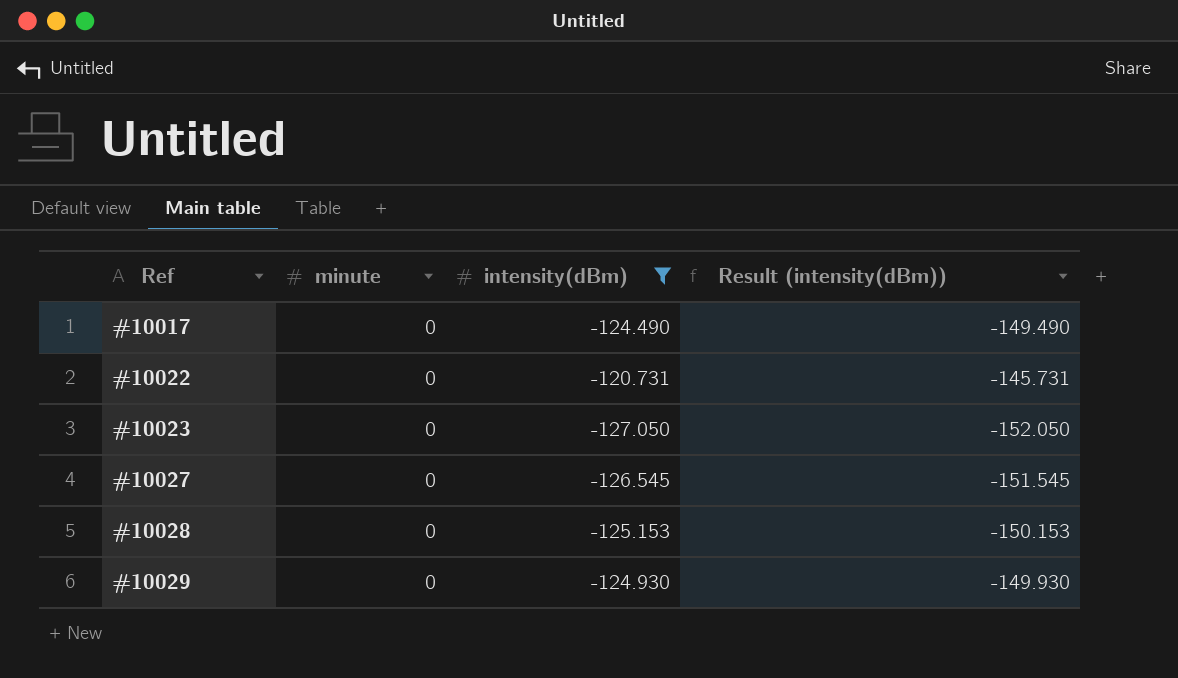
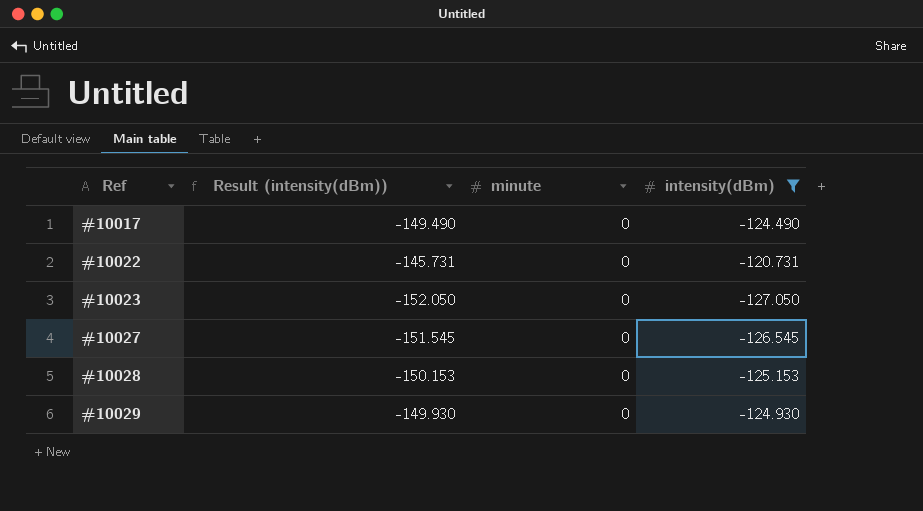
column Result (intensity(dBm)) | position: 4 -> 2

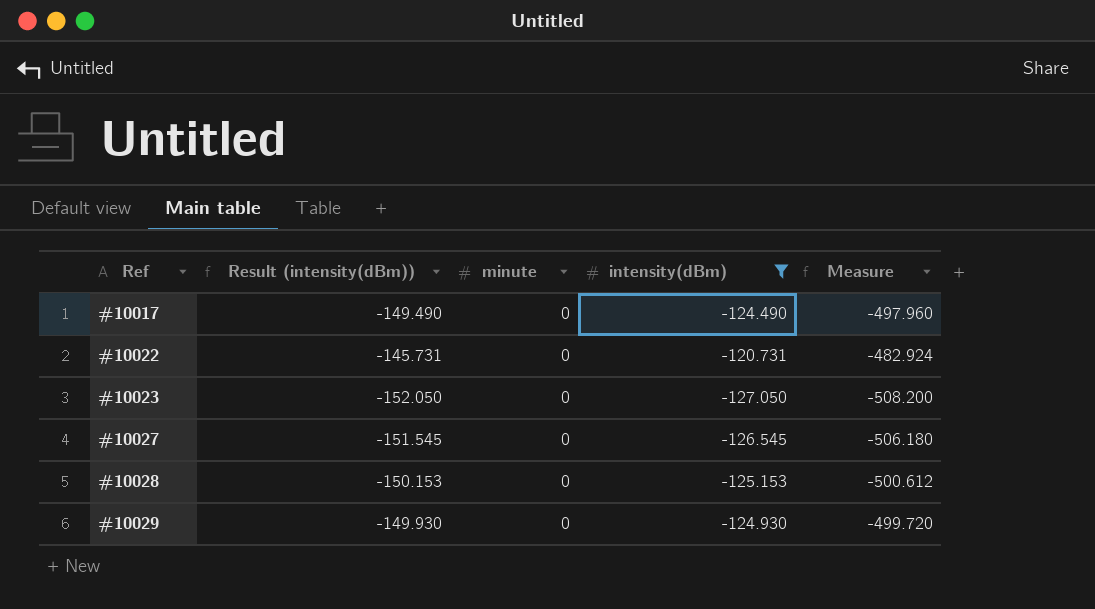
column Measure | formula: none -> [intensity(dBm)] * 4

